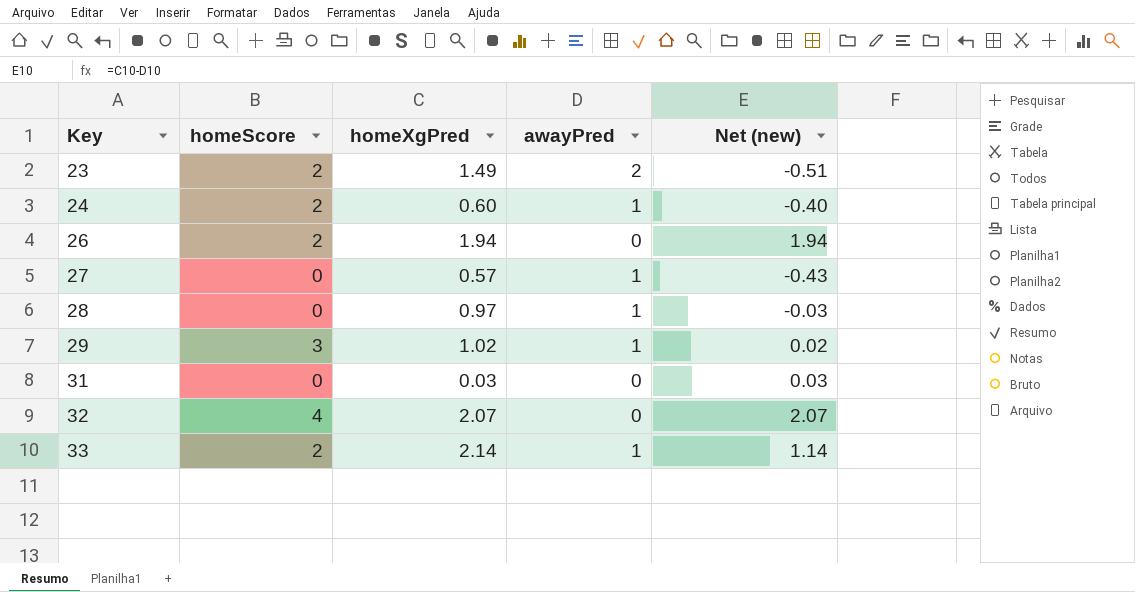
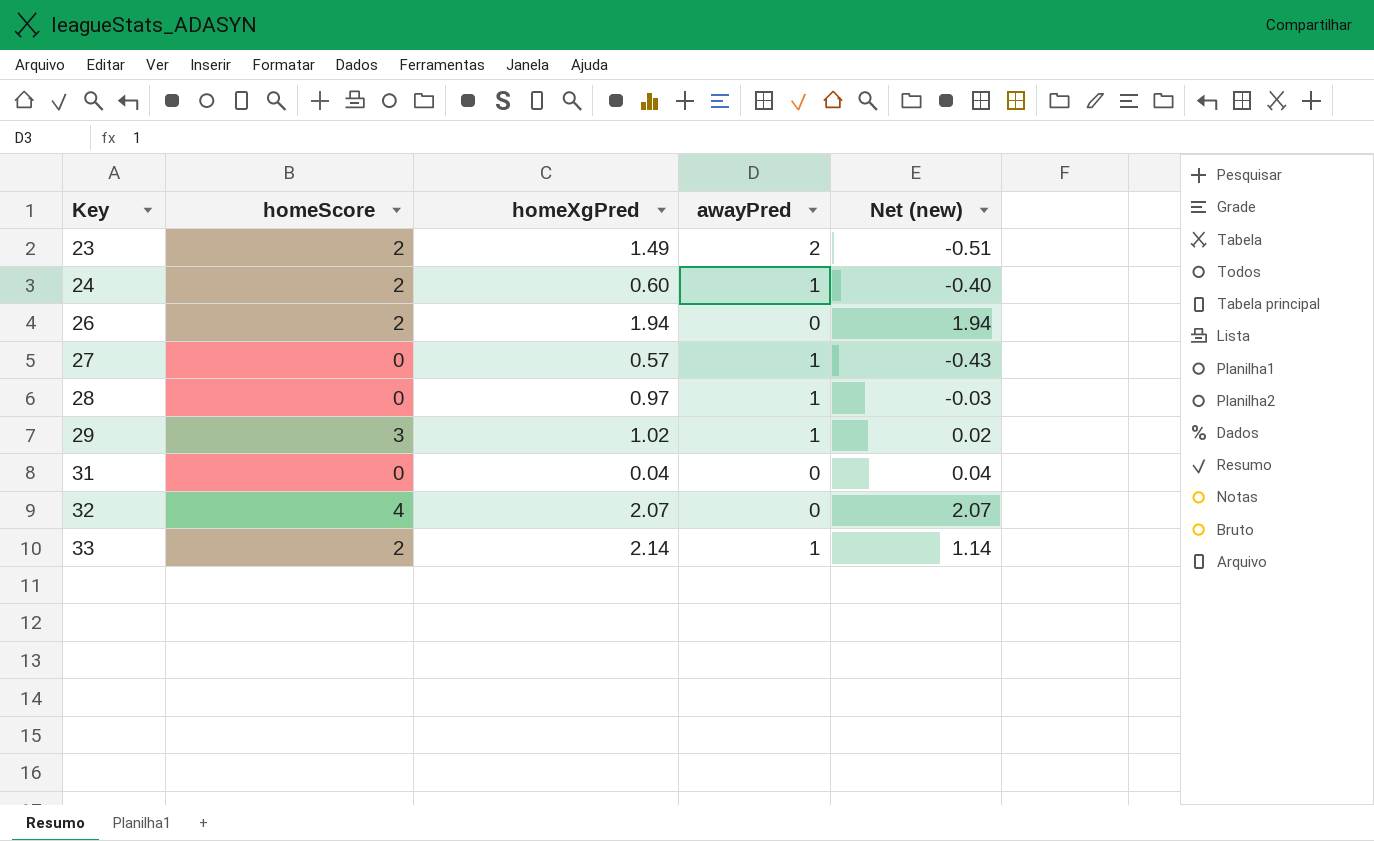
31 | homeXgPred: 0.03 -> 0.04
31 | Net (new): 0.03 -> 0.04

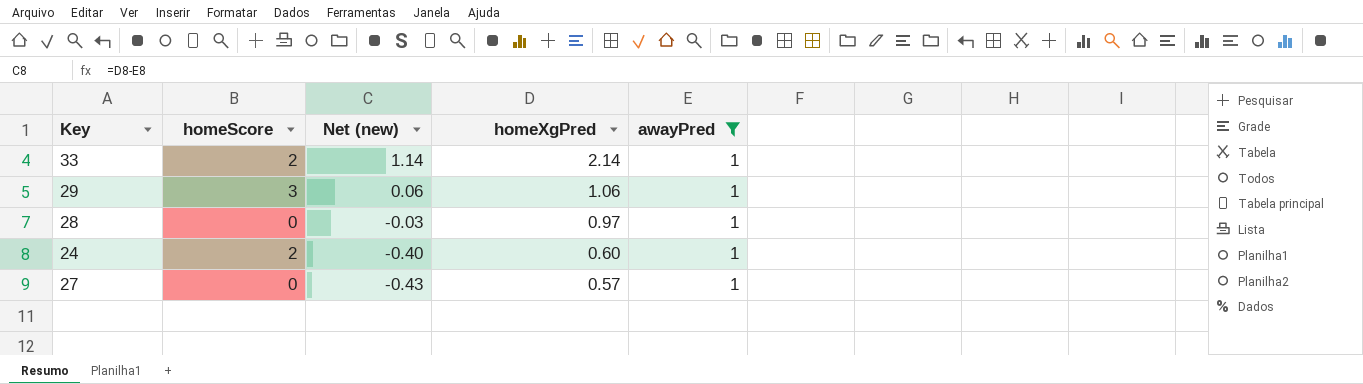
filter: none -> awayPred = 1
row order: Key ascending -> Net (new) descending
column Net (new) | position: 5 -> 3
29 | Net (new): 0.02 -> 0.06
29 | homeXgPred: 1.02 -> 1.06

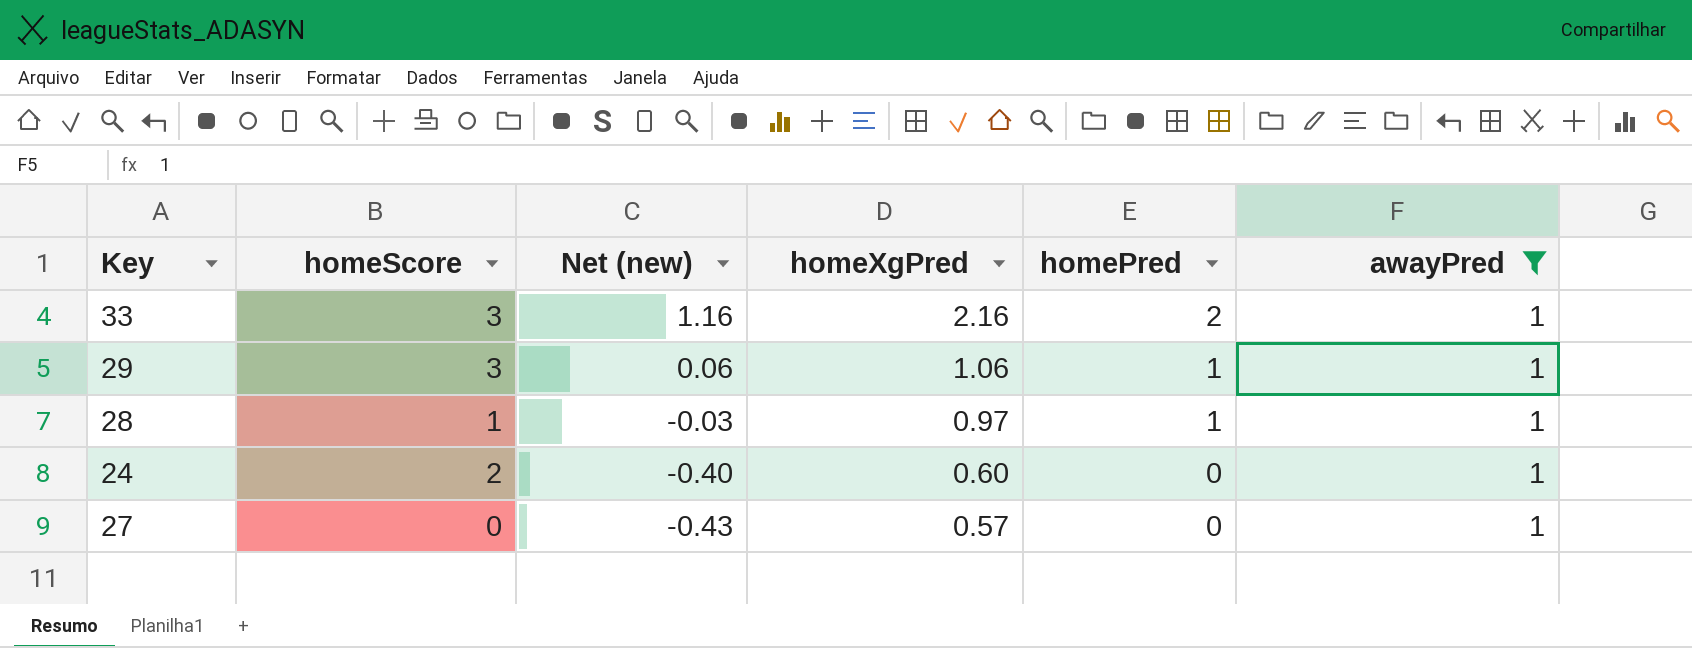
column homePred | position: none -> 5
33 | homeScore: 2 -> 3
33 | Net (new): 1.14 -> 1.16
33 | homeXgPred: 2.14 -> 2.16
28 | homeScore: 0 -> 1

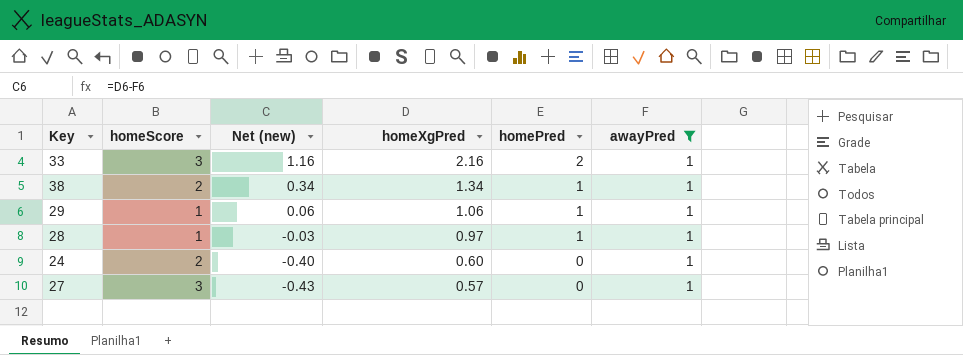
row 38: none -> 2 | 0.34 | 1.34 | 1 | 1
29 | homeScore: 3 -> 1
27 | homeScore: 0 -> 3

